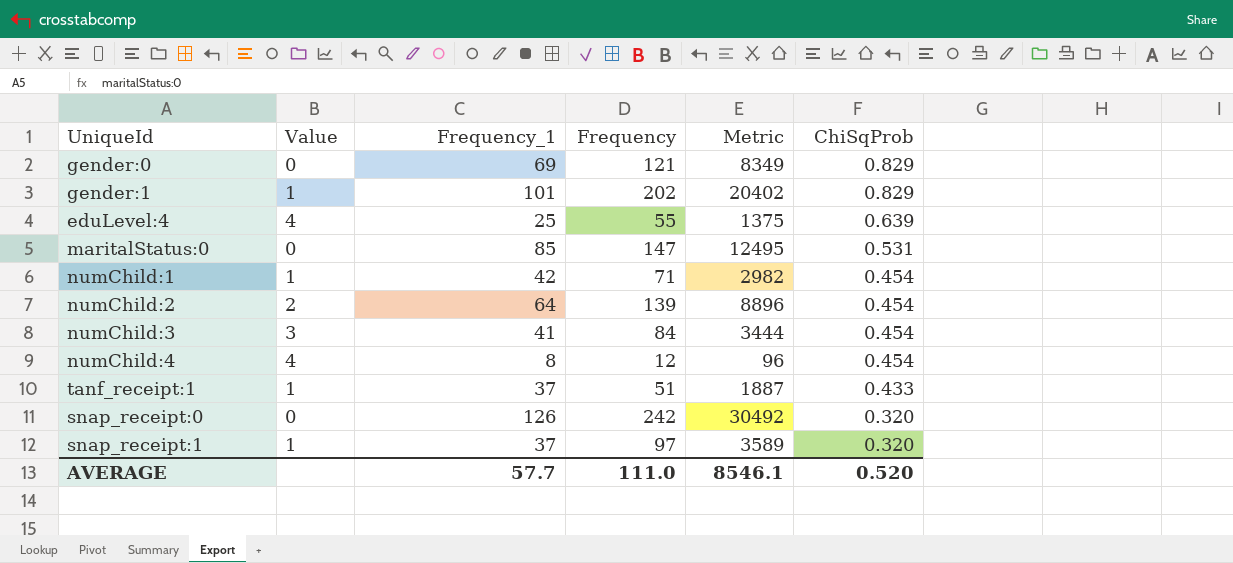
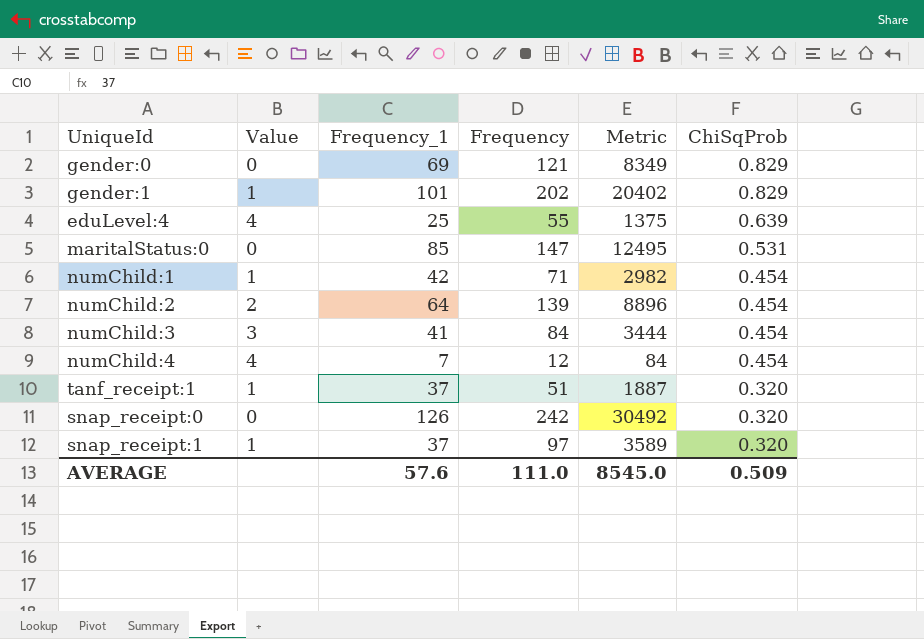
numChild:4 | Frequency_1: 8 -> 7
numChild:4 | Metric: 96 -> 84
tanf_receipt:1 | ChiSqProb: 0.433 -> 0.320
AVERAGE | Frequency_1: 57.7 -> 57.6
AVERAGE | Metric: 8546.1 -> 8545.0
AVERAGE | ChiSqProb: 0.520 -> 0.509

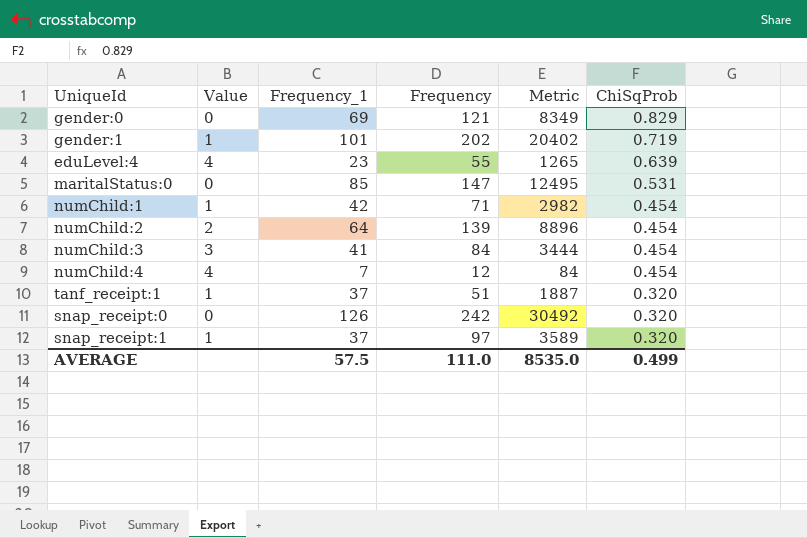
gender:1 | ChiSqProb: 0.829 -> 0.719
eduLevel:4 | Frequency_1: 25 -> 23
eduLevel:4 | Metric: 1375 -> 1265
AVERAGE | Frequency_1: 57.6 -> 57.5
AVERAGE | Metric: 8545.0 -> 8535.0
AVERAGE | ChiSqProb: 0.509 -> 0.499

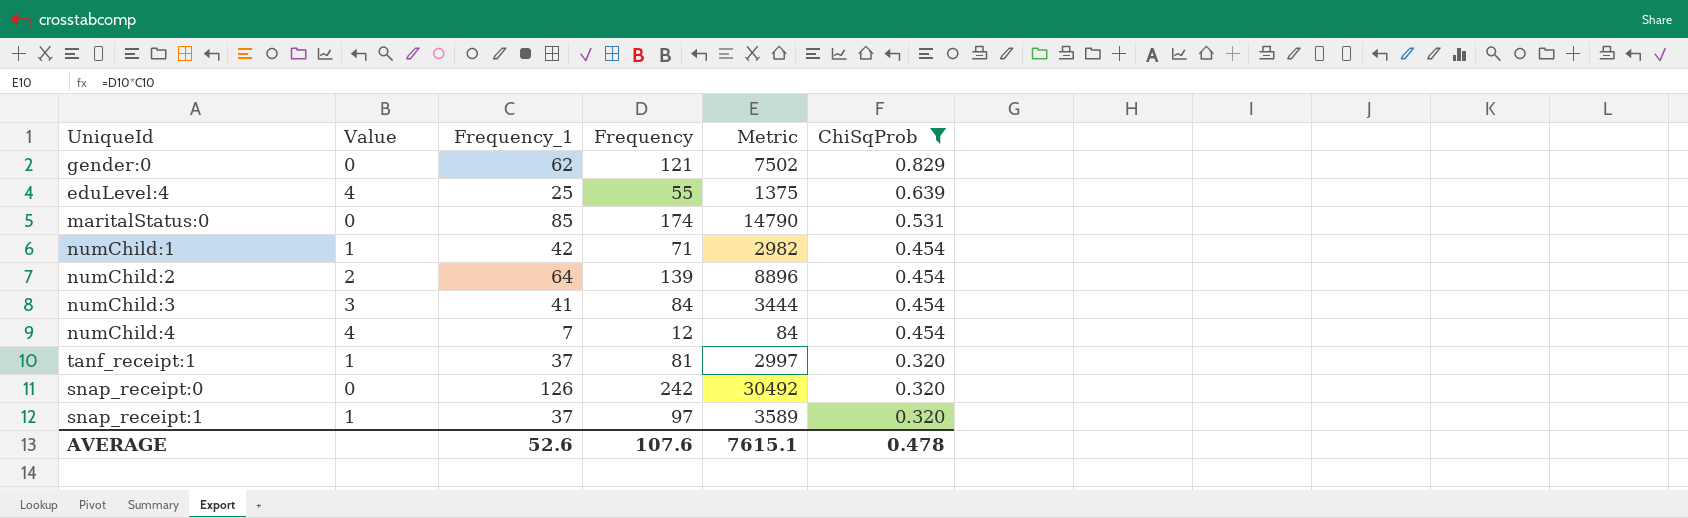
filter: none -> ChiSqProb != 0.719
gender:0 | Frequency_1: 69 -> 62
gender:0 | Metric: 8349 -> 7502
eduLevel:4 | Frequency_1: 23 -> 25
eduLevel:4 | Metric: 1265 -> 1375
maritalStatus:0 | Frequency: 147 -> 174
maritalStatus:0 | Metric: 12495 -> 14790
tanf_receipt:1 | Frequency: 51 -> 81
tanf_receipt:1 | Metric: 1887 -> 2997
AVERAGE | Frequency_1: 57.5 -> 52.6
AVERAGE | Frequency: 111.0 -> 107.6
AVERAGE | Metric: 8535.0 -> 7615.1
AVERAGE | ChiSqProb: 0.499 -> 0.478

